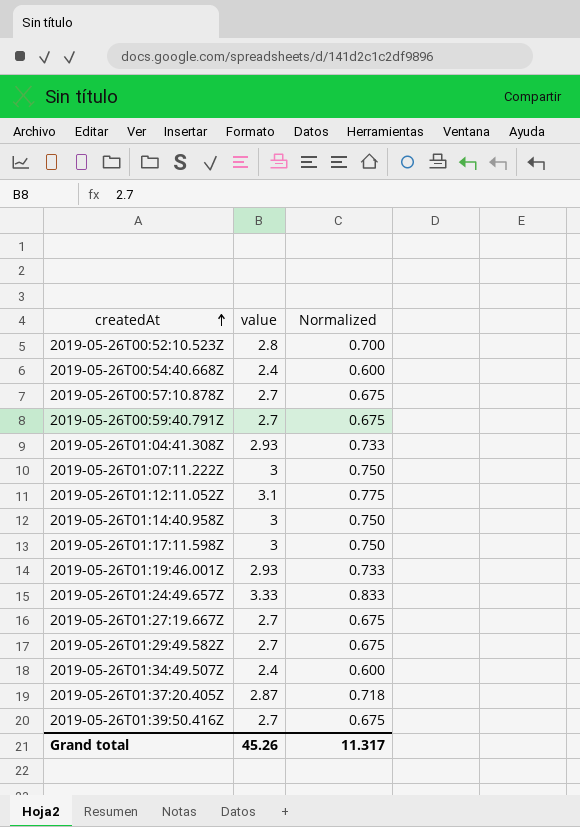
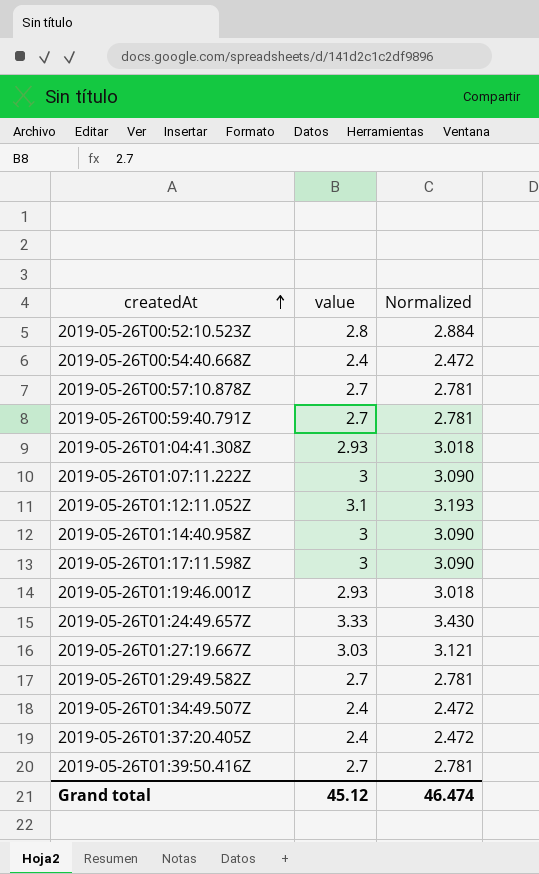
column Normalized | formula: [value] * 0.25 -> [value] * 1.03
2019-05-26T01:27:19.667Z | value: 2.7 -> 3.03
2019-05-26T01:37:20.405Z | value: 2.87 -> 2.4
Grand total | value: 45.26 -> 45.12
Grand total | Normalized: 11.317 -> 46.474

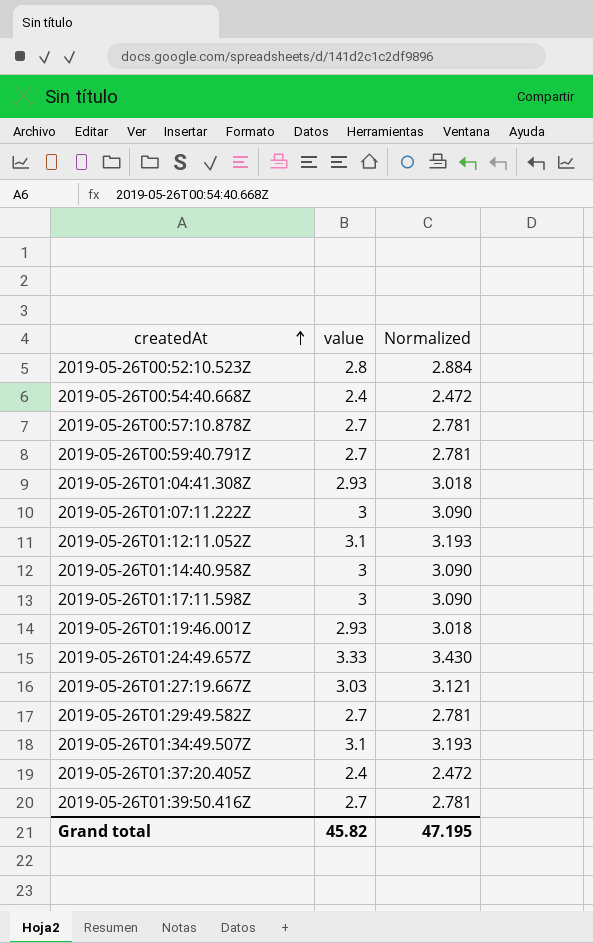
2019-05-26T01:34:49.507Z | value: 2.4 -> 3.1
2019-05-26T01:34:49.507Z | Normalized: 2.472 -> 3.193
Grand total | value: 45.12 -> 45.82
Grand total | Normalized: 46.474 -> 47.195

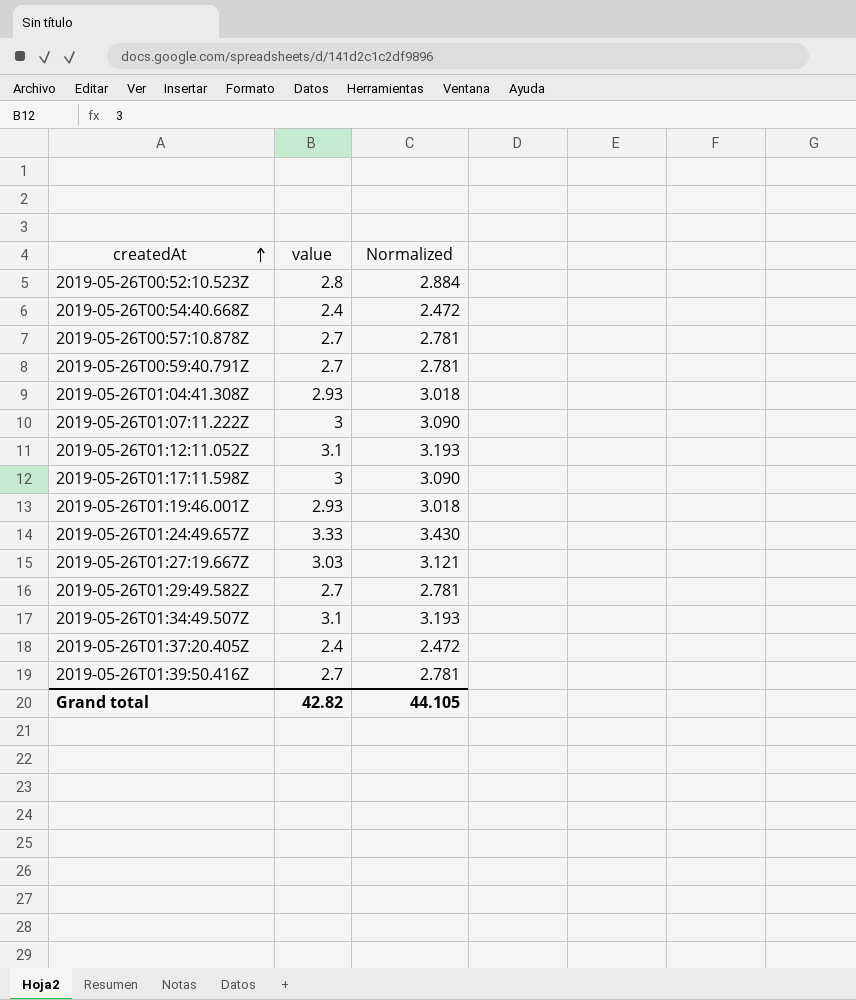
row 2019-05-26T01:14:40.958Z: 3 | 3.090 -> none
Grand total | value: 45.82 -> 42.82
Grand total | Normalized: 47.195 -> 44.105

